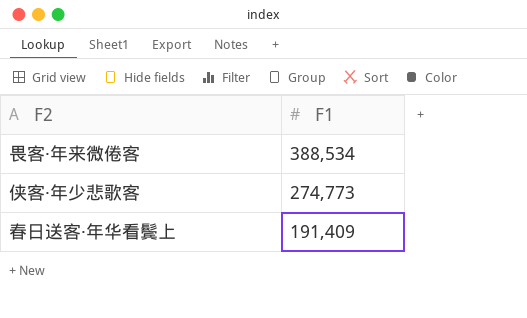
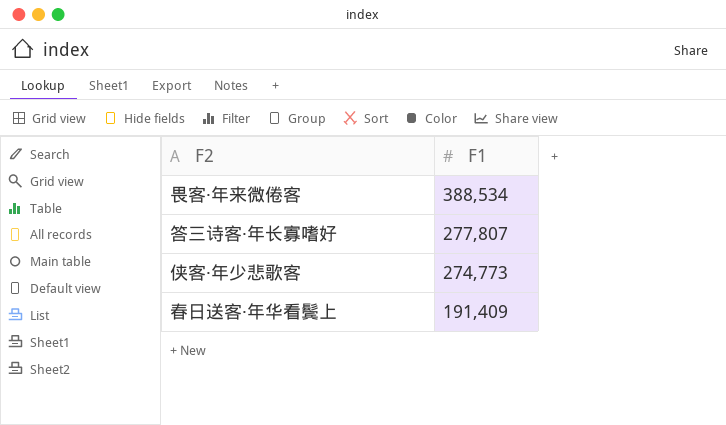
row 答三诗客·年长寡嗜好: none -> 277,807

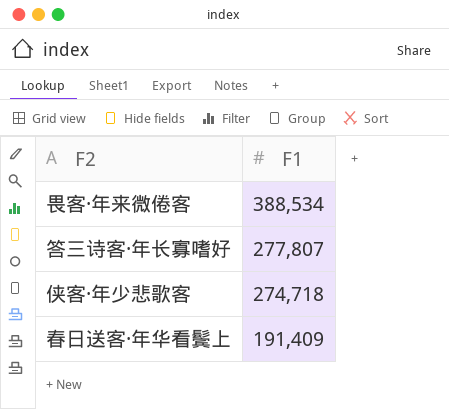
侠客·年少悲歌客 | F1: 274,773 -> 274,718

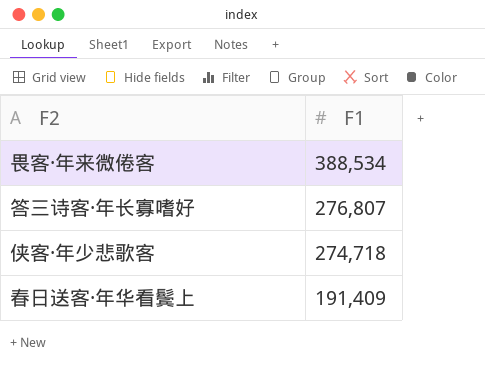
答三诗客·年长寡嗜好 | F1: 277,807 -> 276,807

